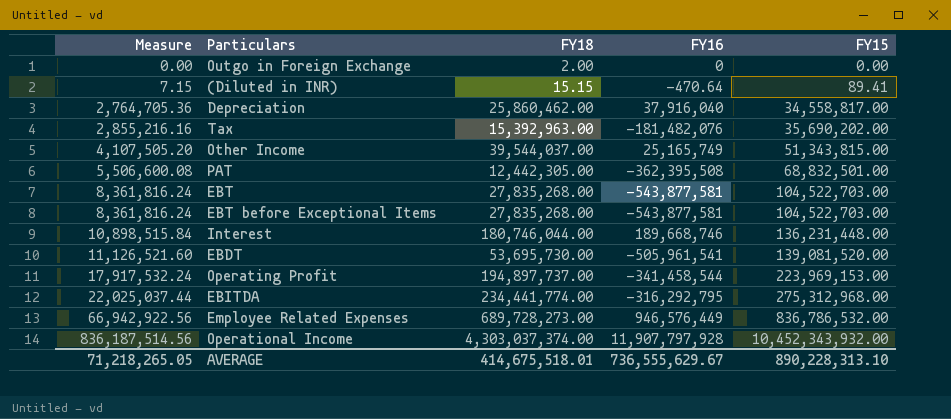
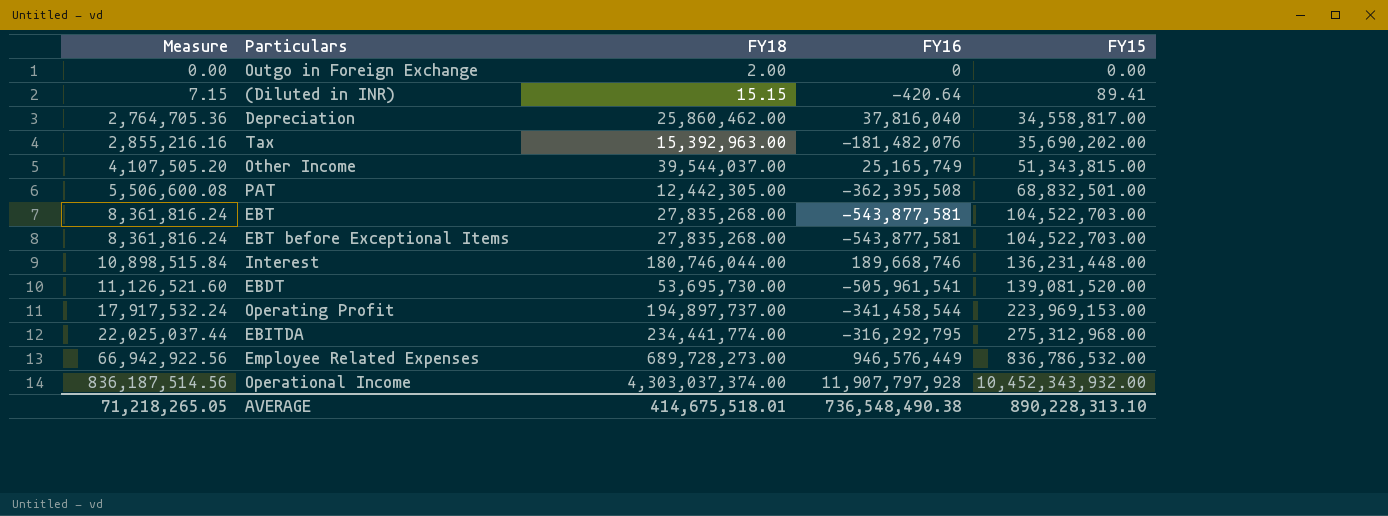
(Diluted in INR) | FY16: -470.64 -> -420.64
Depreciation | FY16: 37,916,040 -> 37,816,040
AVERAGE | FY16: 736,555,629.67 -> 736,548,490.38

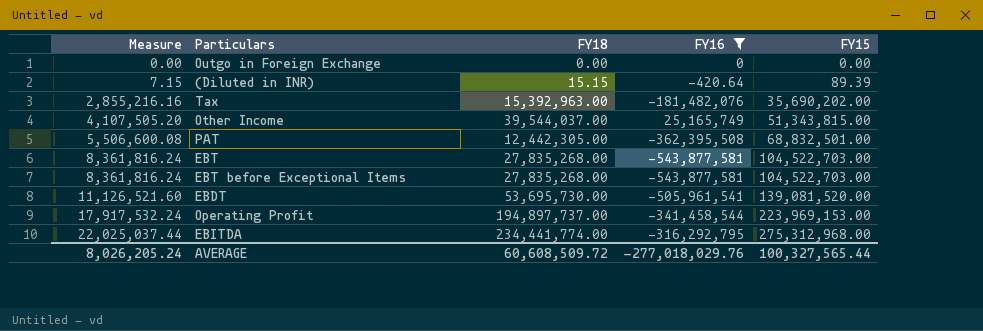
filter: none -> FY16 <= 25,165,749
Outgo in Foreign Exchange | FY18: 2.00 -> 0.00
(Diluted in INR) | FY15: 89.41 -> 89.39
AVERAGE | Measure: 71,218,265.05 -> 8,026,205.24
AVERAGE | FY18: 414,675,518.01 -> 60,608,509.72
AVERAGE | FY16: 736,548,490.38 -> -277,018,029.76
AVERAGE | FY15: 890,228,313.10 -> 100,327,565.44

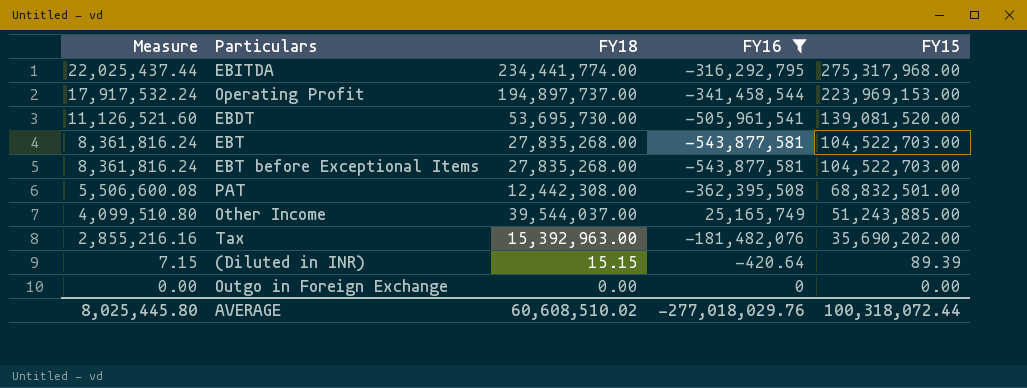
row order: Measure ascending -> Measure descending
EBITDA | Measure: 22,025,037.44 -> 22,025,437.44
EBITDA | FY15: 275,312,968.00 -> 275,317,968.00
PAT | FY18: 12,442,305.00 -> 12,442,308.00
Other Income | Measure: 4,107,505.20 -> 4,099,510.80
Other Income | FY15: 51,343,815.00 -> 51,243,885.00
AVERAGE | Measure: 8,026,205.24 -> 8,025,445.80
AVERAGE | FY18: 60,608,509.72 -> 60,608,510.02
AVERAGE | FY15: 100,327,565.44 -> 100,318,072.44

